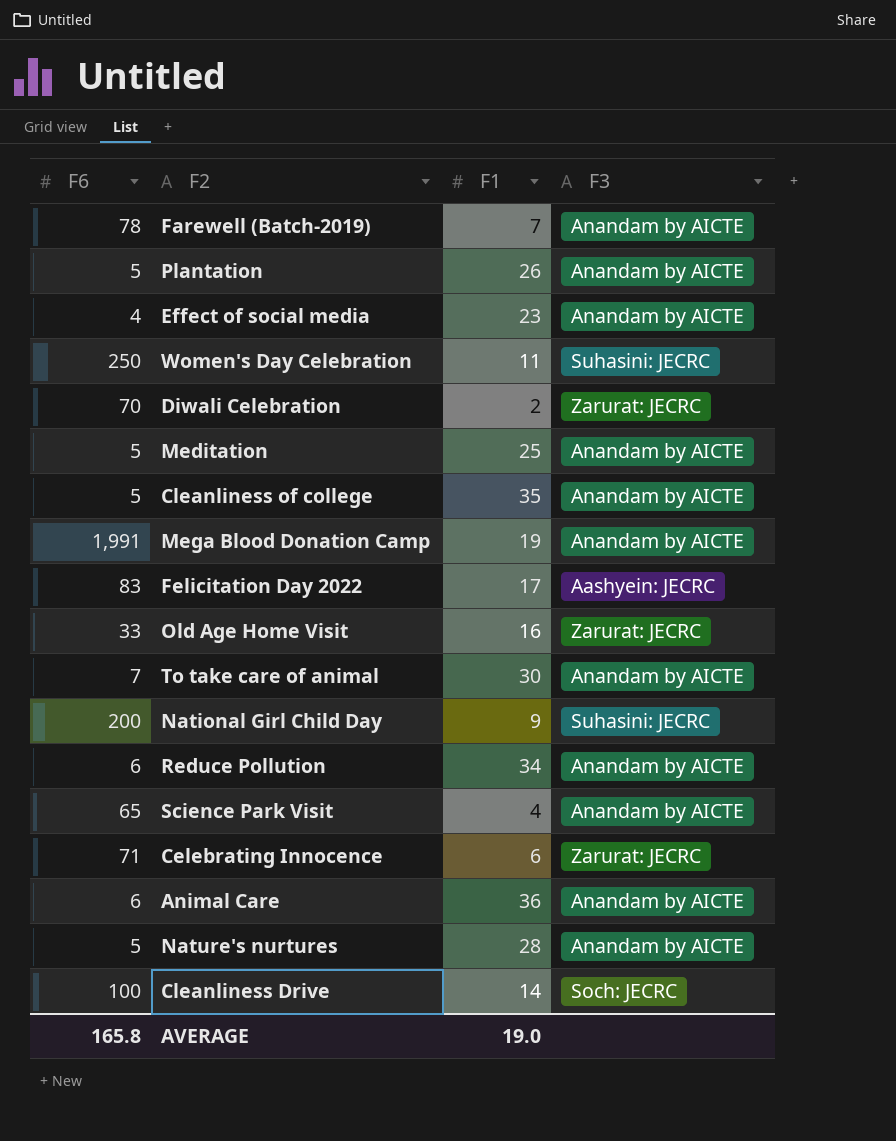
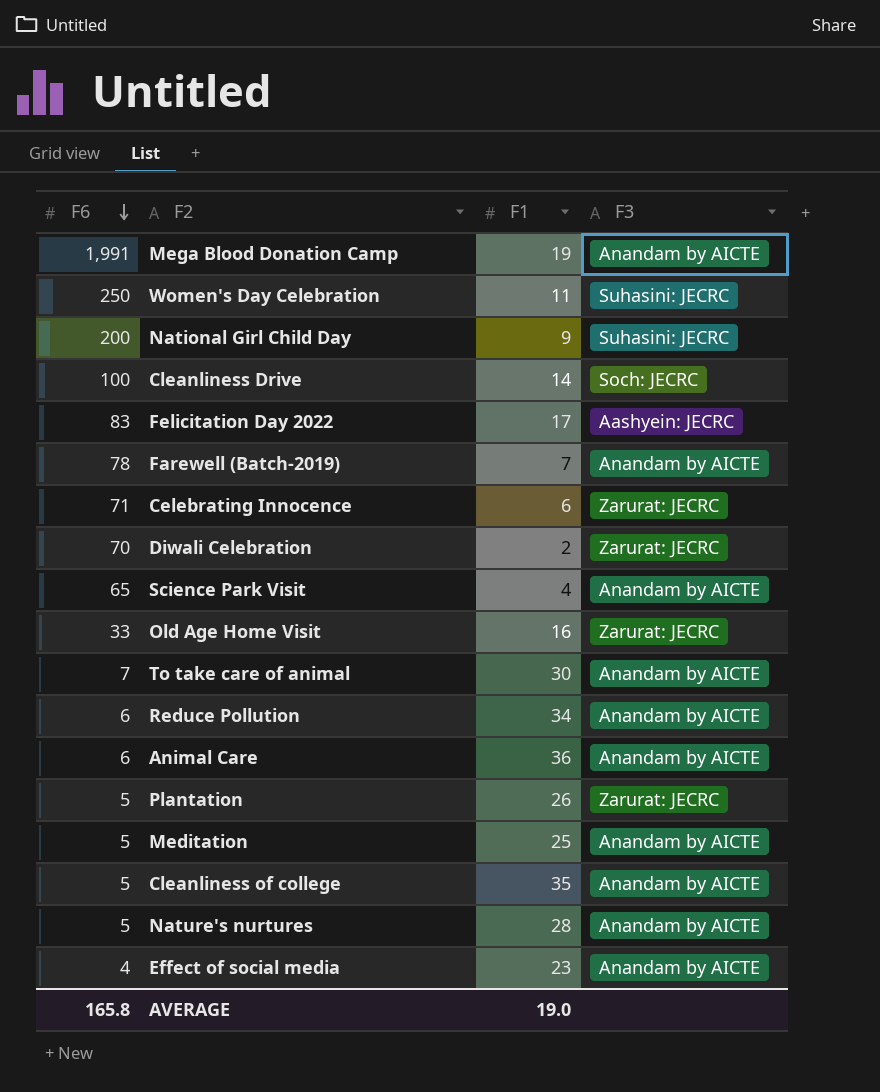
row order: none -> F6 descending
Plantation | F3: Anandam by AICTE -> Zarurat: JECRC

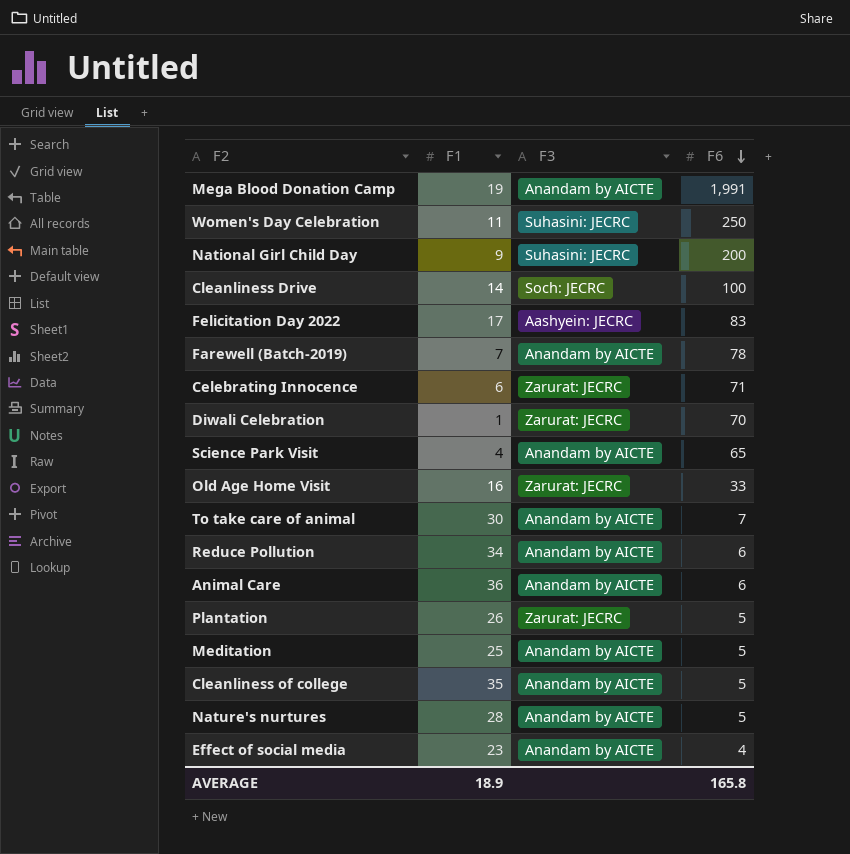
column F6 | position: 1 -> 4
Diwali Celebration | F1: 2 -> 1
AVERAGE | F1: 19.0 -> 18.9

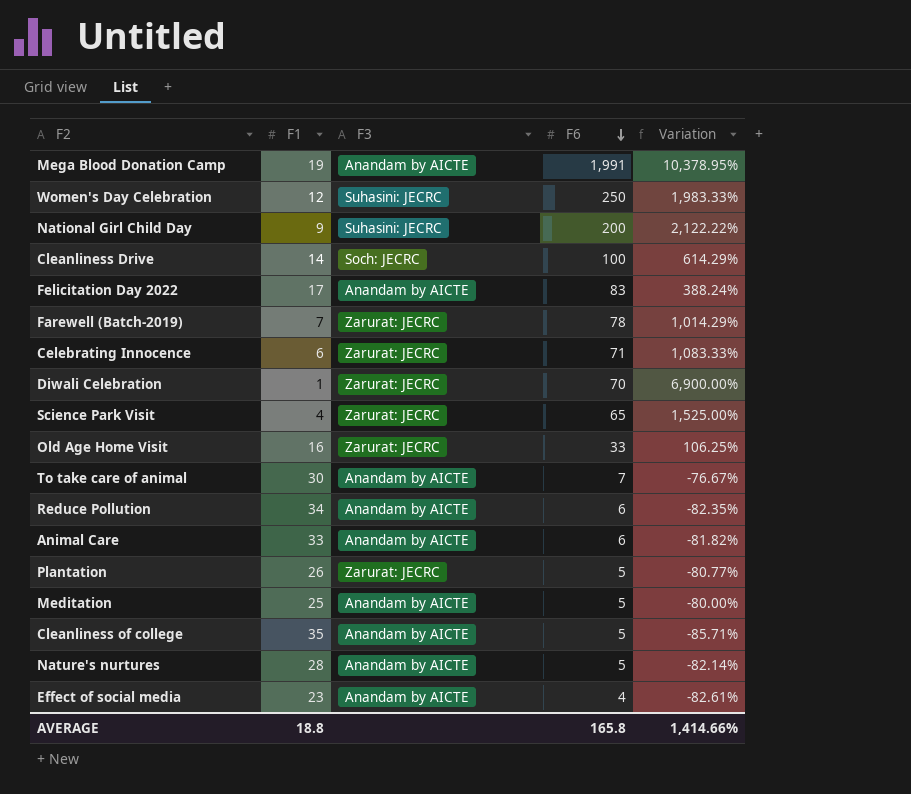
column Variation | formula: none -> ([F6] - [F1]) / [F1]
Women's Day Celebration | F1: 11 -> 12
Felicitation Day 2022 | F3: Aashyein: JECRC -> Anandam by AICTE
Farewell (Batch-2019) | F3: Anandam by AICTE -> Zarurat: JECRC
Science Park Visit | F3: Anandam by AICTE -> Zarurat: JECRC
Animal Care | F1: 36 -> 33
AVERAGE | F1: 18.9 -> 18.8

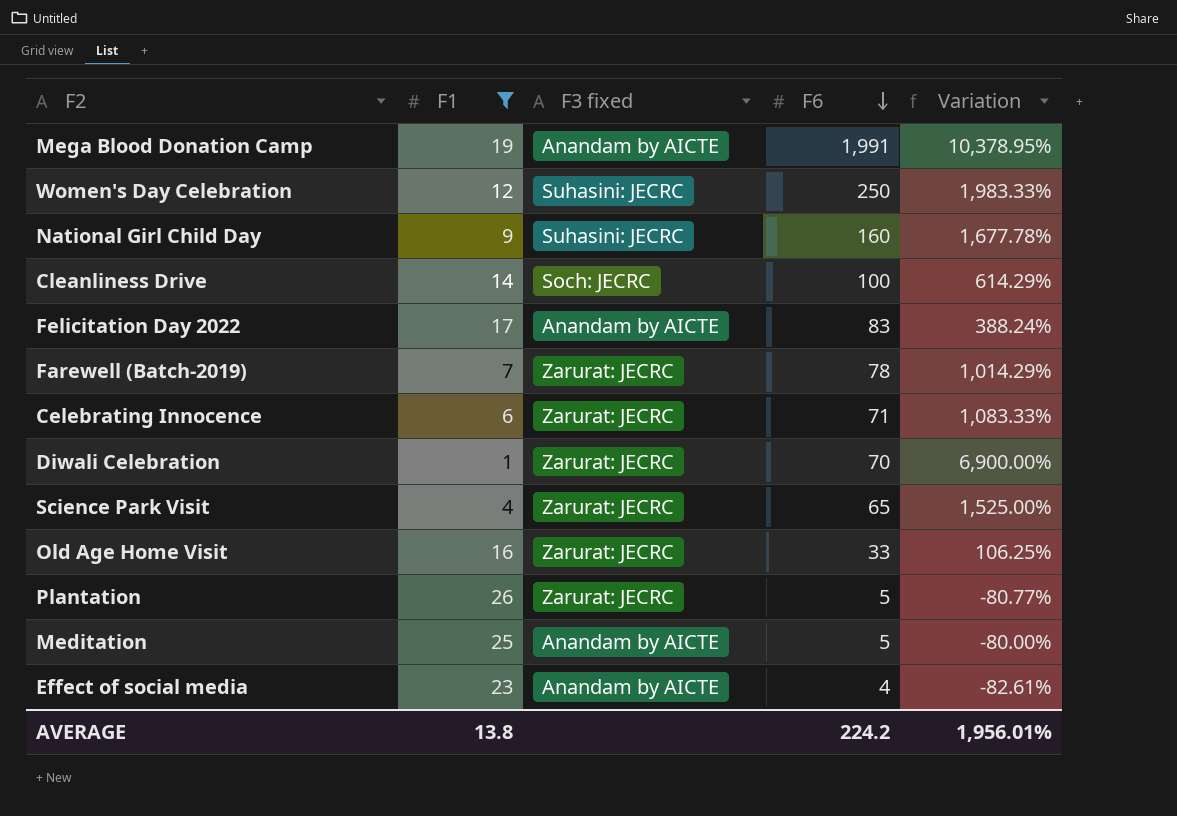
filter: none -> F1 <= 26
column name: F3 -> F3 fixed
National Girl Child Day | F6: 200 -> 160
National Girl Child Day | Variation: 2,122.22% -> 1,677.78%
AVERAGE | F1: 18.8 -> 13.8
AVERAGE | F6: 165.8 -> 224.2
AVERAGE | Variation: 1,414.66% -> 1,956.01%

